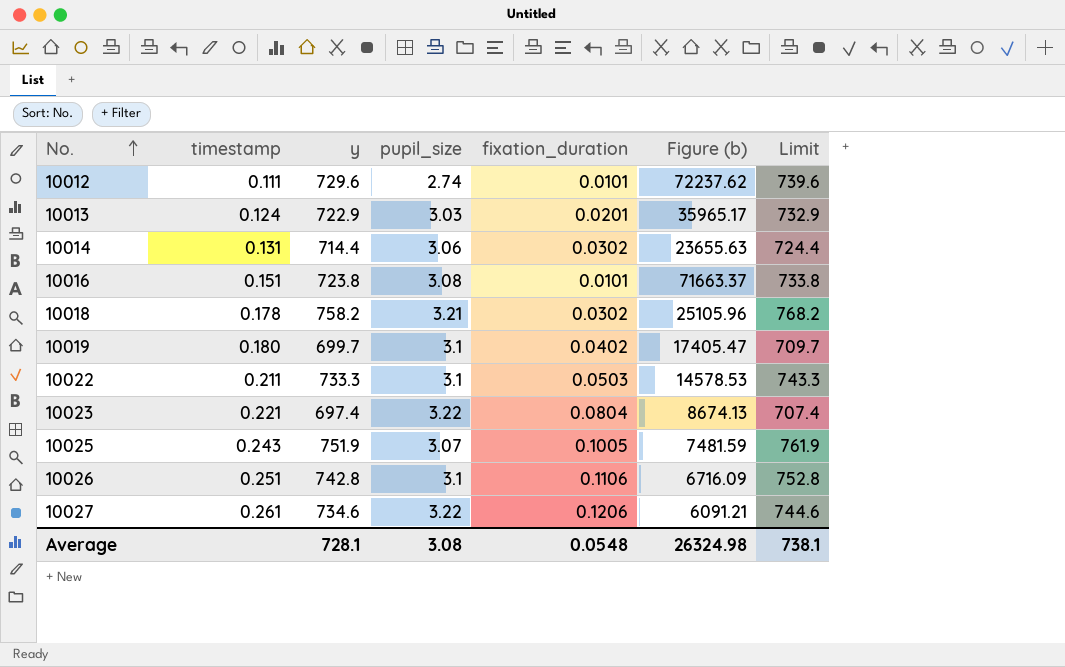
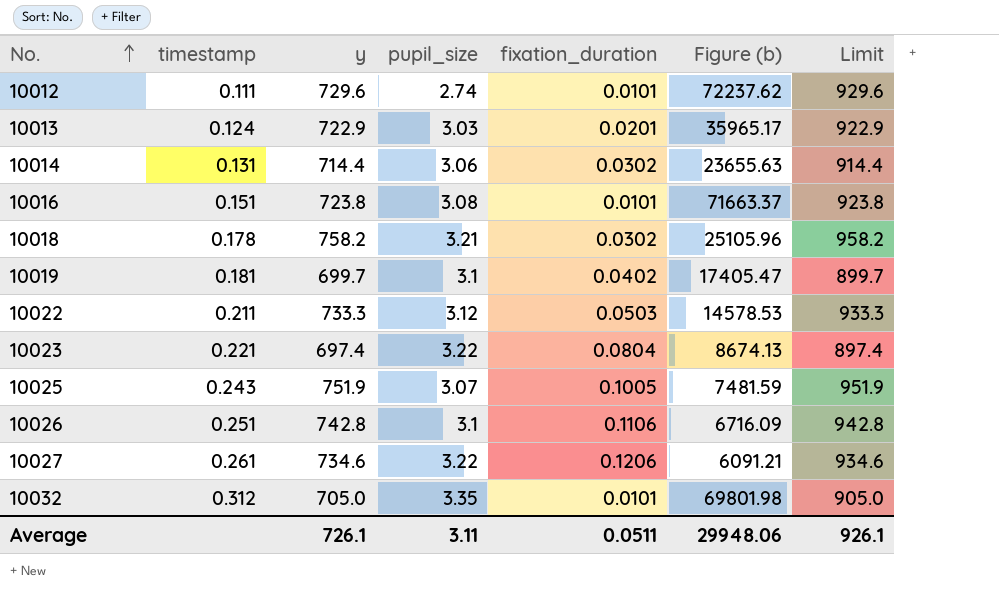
column Limit | formula: [y] + 10 -> [y] + 200
10019 | timestamp: 0.180 -> 0.181
10022 | pupil_size: 3.1 -> 3.12
row 10032: none -> 0.312 | 705.0 | 3.35 | 0.0101 | 69801.98 | 905.0
Average | y: 728.1 -> 726.1
Average | pupil_size: 3.08 -> 3.11
Average | fixation_duration: 0.0548 -> 0.0511
Average | Figure (b): 26324.98 -> 29948.06
Average | Limit: 738.1 -> 926.1

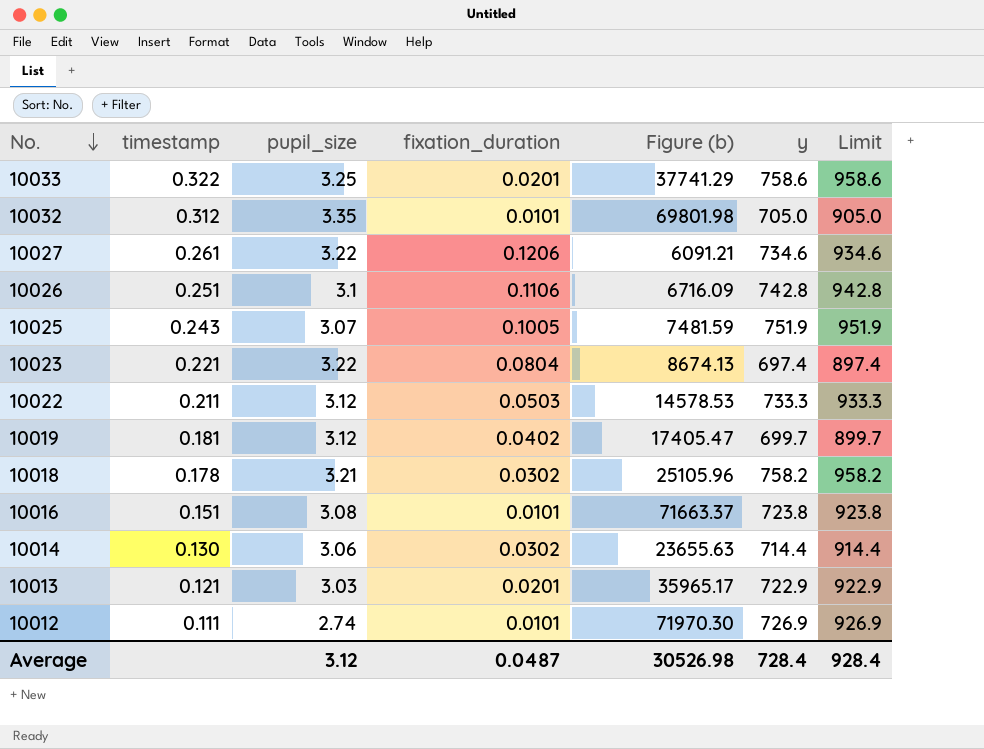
row order: No. ascending -> No. descending
column y | position: 3 -> 6
row 10033: none -> 0.322 | 3.25 | 0.0201 | 37741.29 | 758.6 | 958.6
10019 | pupil_size: 3.1 -> 3.12
10014 | timestamp: 0.131 -> 0.130
10013 | timestamp: 0.124 -> 0.121
10012 | Figure (b): 72237.62 -> 71970.30
10012 | y: 729.6 -> 726.9
10012 | Limit: 929.6 -> 926.9
Average | pupil_size: 3.11 -> 3.12
Average | fixation_duration: 0.0511 -> 0.0487
Average | Figure (b): 29948.06 -> 30526.98
Average | y: 726.1 -> 728.4
Average | Limit: 926.1 -> 928.4

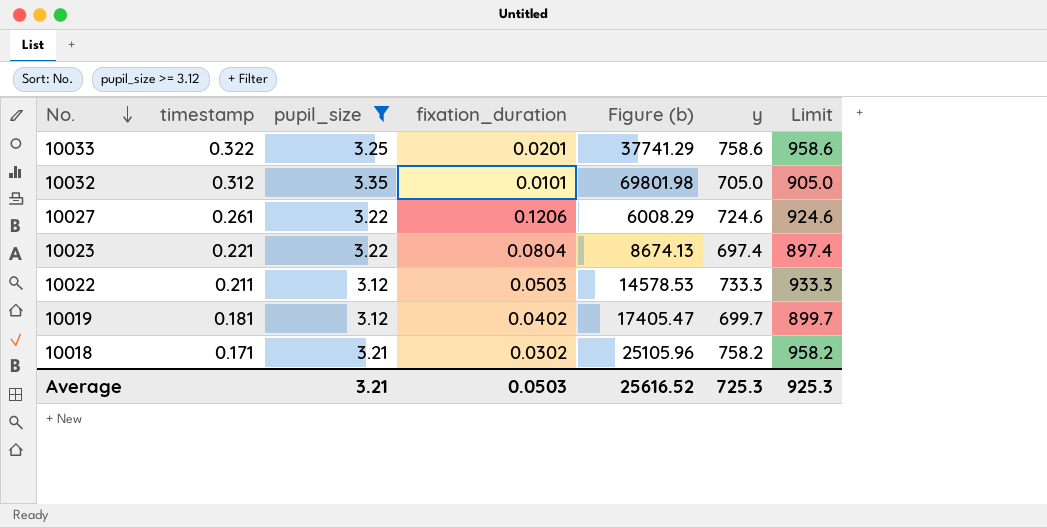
filter: none -> pupil_size >= 3.12
10027 | Figure (b): 6091.21 -> 6008.29
10027 | y: 734.6 -> 724.6
10027 | Limit: 934.6 -> 924.6
10018 | timestamp: 0.178 -> 0.171
Average | pupil_size: 3.12 -> 3.21
Average | fixation_duration: 0.0487 -> 0.0503
Average | Figure (b): 30526.98 -> 25616.52
Average | y: 728.4 -> 725.3
Average | Limit: 928.4 -> 925.3

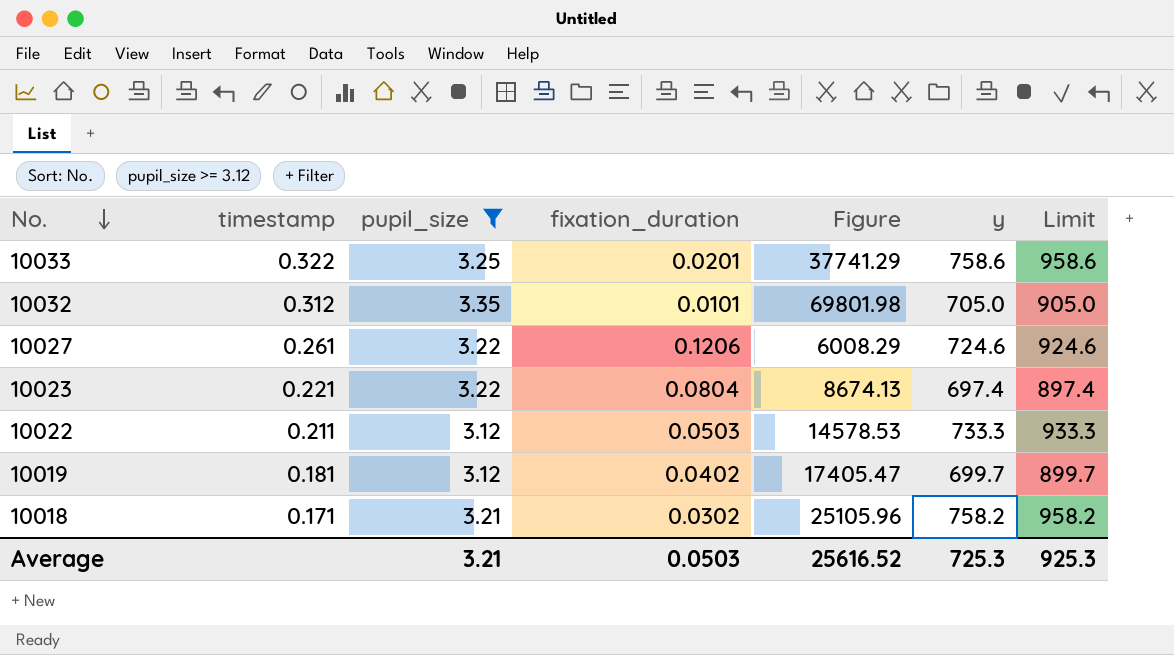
column name: Figure (b) -> Figure

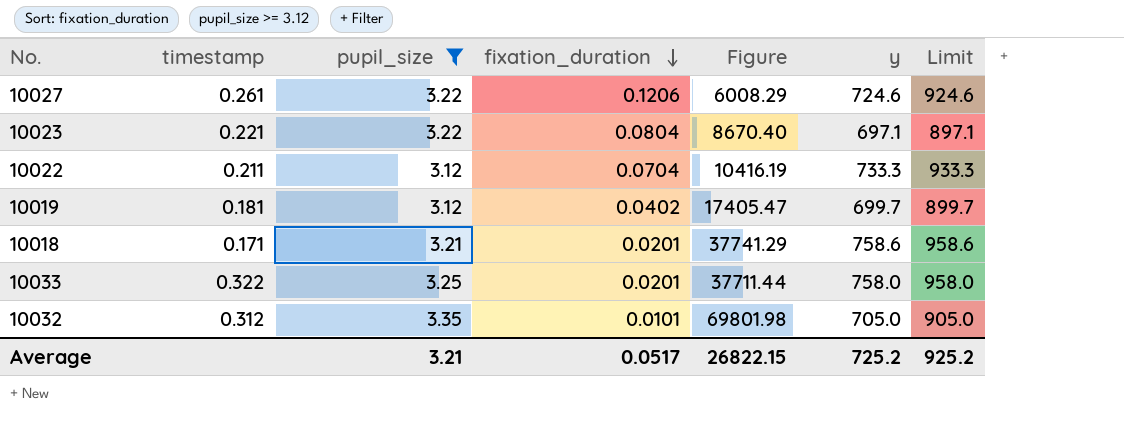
row order: No. descending -> fixation_duration descending
10023 | Figure: 8674.13 -> 8670.40
10023 | y: 697.4 -> 697.1
10023 | Limit: 897.4 -> 897.1
10022 | fixation_duration: 0.0503 -> 0.0704
10022 | Figure: 14578.53 -> 10416.19
10018 | fixation_duration: 0.0302 -> 0.0201
10018 | Figure: 25105.96 -> 37741.29
10018 | y: 758.2 -> 758.6
10018 | Limit: 958.2 -> 958.6
10033 | Figure: 37741.29 -> 37711.44
10033 | y: 758.6 -> 758.0
10033 | Limit: 958.6 -> 958.0
Average | fixation_duration: 0.0503 -> 0.0517
Average | Figure: 25616.52 -> 26822.15
Average | y: 725.3 -> 725.2
Average | Limit: 925.3 -> 925.2

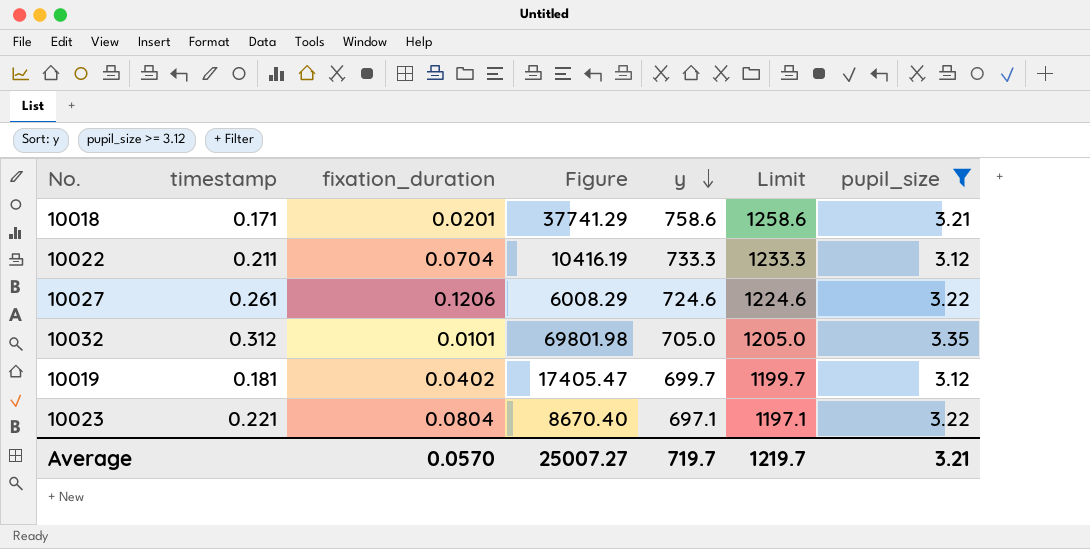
row order: fixation_duration descending -> y descending
column Limit | formula: [y] + 200 -> [y] + 500
column pupil_size | position: 3 -> 7
row 10033: 0.322 | 3.25 | 0.0201 | 37711.44 | 758.0 | 958.0 -> none
Average | fixation_duration: 0.0517 -> 0.0570
Average | Figure: 26822.15 -> 25007.27
Average | y: 725.2 -> 719.7
Average | Limit: 925.2 -> 1219.7

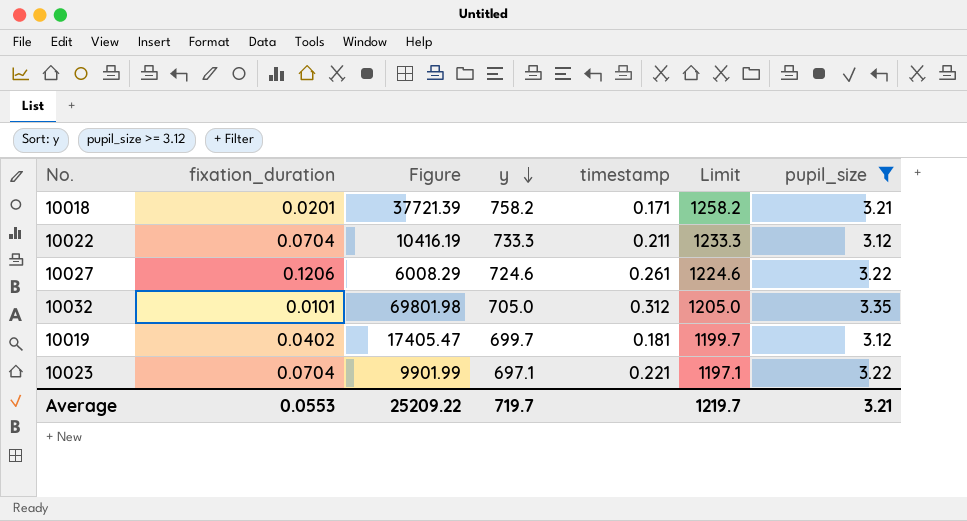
column timestamp | position: 2 -> 5
10018 | Figure: 37741.29 -> 37721.39
10018 | y: 758.6 -> 758.2
10018 | Limit: 1258.6 -> 1258.2
10023 | fixation_duration: 0.0804 -> 0.0704
10023 | Figure: 8670.40 -> 9901.99
Average | fixation_duration: 0.0570 -> 0.0553
Average | Figure: 25007.27 -> 25209.22

